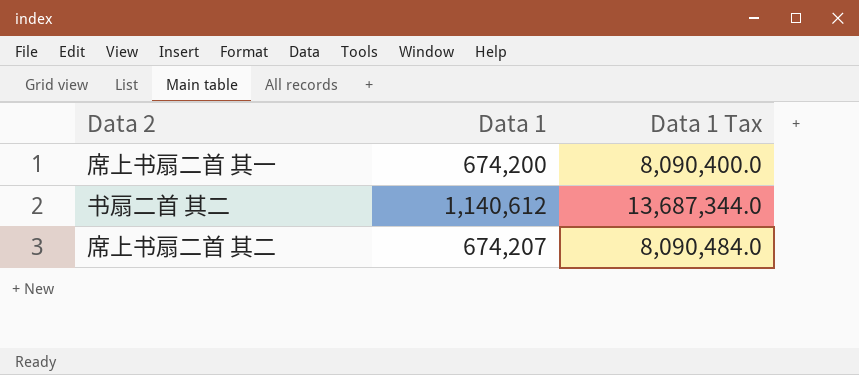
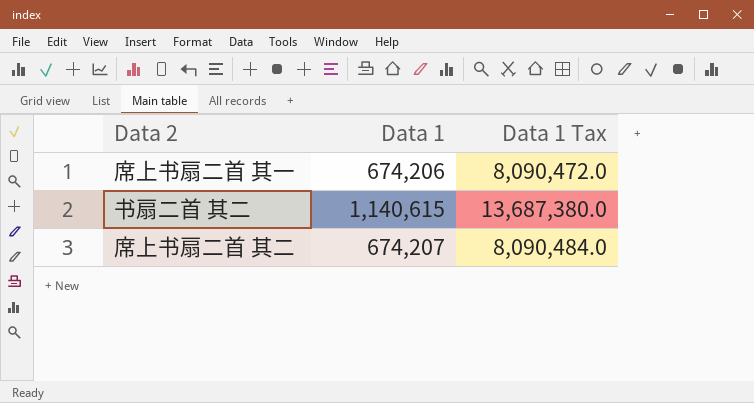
席上书扇二首 其一 | Data 1: 674,200 -> 674,206
席上书扇二首 其一 | Data 1 Tax: 8,090,400.0 -> 8,090,472.0
书扇二首 其二 | Data 1: 1,140,612 -> 1,140,615
书扇二首 其二 | Data 1 Tax: 13,687,344.0 -> 13,687,380.0

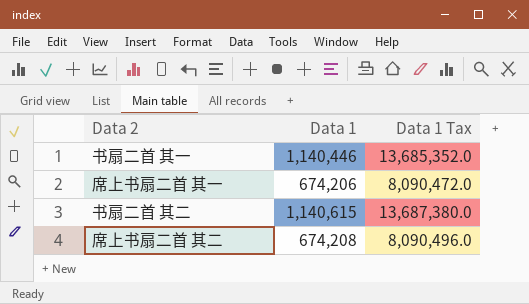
row 书扇二首 其一: none -> 1,140,446 | 13,685,352.0
席上书扇二首 其二 | Data 1: 674,207 -> 674,208
席上书扇二首 其二 | Data 1 Tax: 8,090,484.0 -> 8,090,496.0

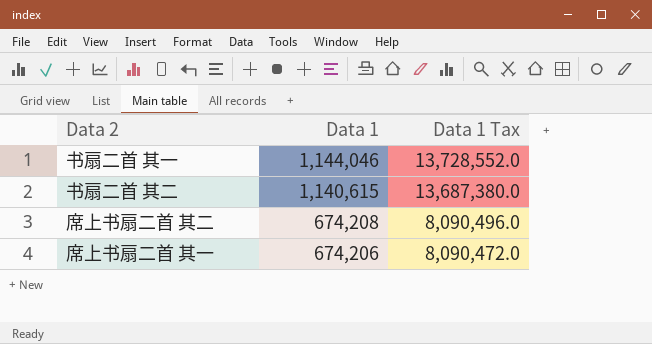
row order: none -> Data 1 descending
书扇二首 其一 | Data 1: 1,140,446 -> 1,144,046
书扇二首 其一 | Data 1 Tax: 13,685,352.0 -> 13,728,552.0

